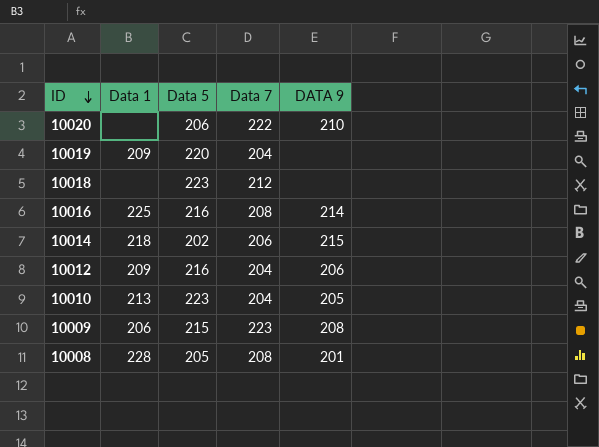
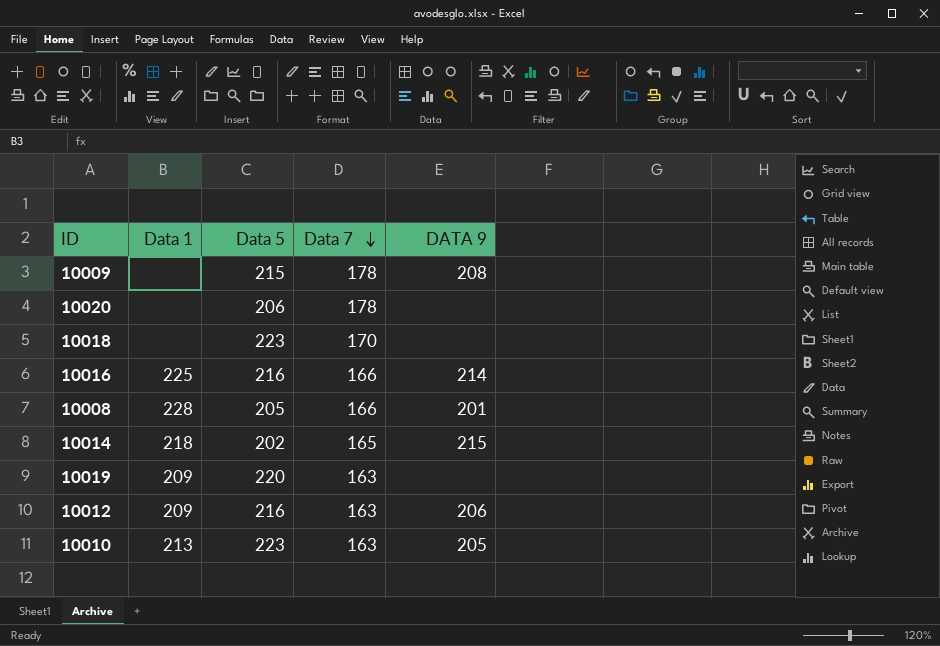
row order: ID descending -> Data 7 descending
10009 | Data 1: 206 -> none
10009 | Data 7: 223 -> 178
10020 | Data 7: 222 -> 178
10020 | DATA 9: 210 -> none
10018 | Data 7: 212 -> 170
10016 | Data 7: 208 -> 166
10008 | Data 7: 208 -> 166
10014 | Data 7: 206 -> 165
10019 | Data 7: 204 -> 163
10012 | Data 7: 204 -> 163
10010 | Data 7: 204 -> 163

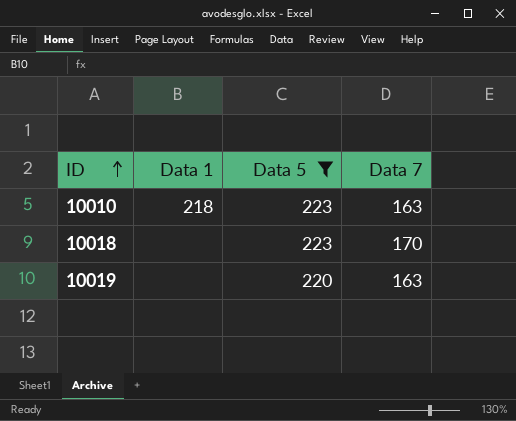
filter: none -> Data 5 >= 220
row order: Data 7 descending -> ID ascending
column DATA 9 | position: 5 -> none
10010 | Data 1: 213 -> 218
10019 | Data 1: 209 -> none

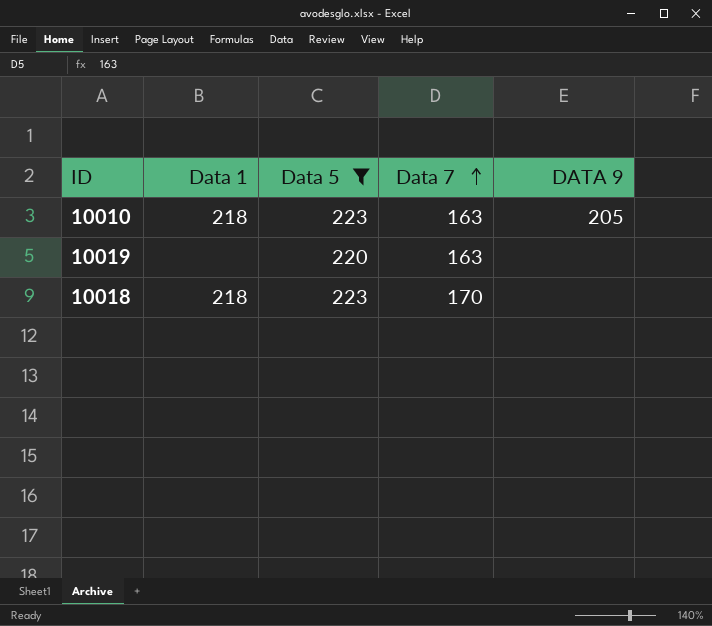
row order: ID ascending -> Data 7 ascending
column DATA 9 | position: none -> 5
10018 | Data 1: none -> 218

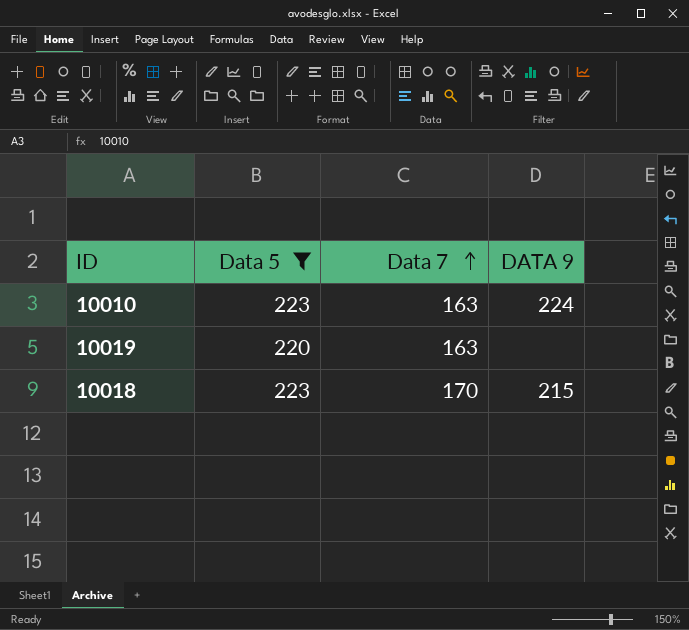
column Data 1 | position: 2 -> none
10010 | DATA 9: 205 -> 224
10018 | DATA 9: none -> 215

